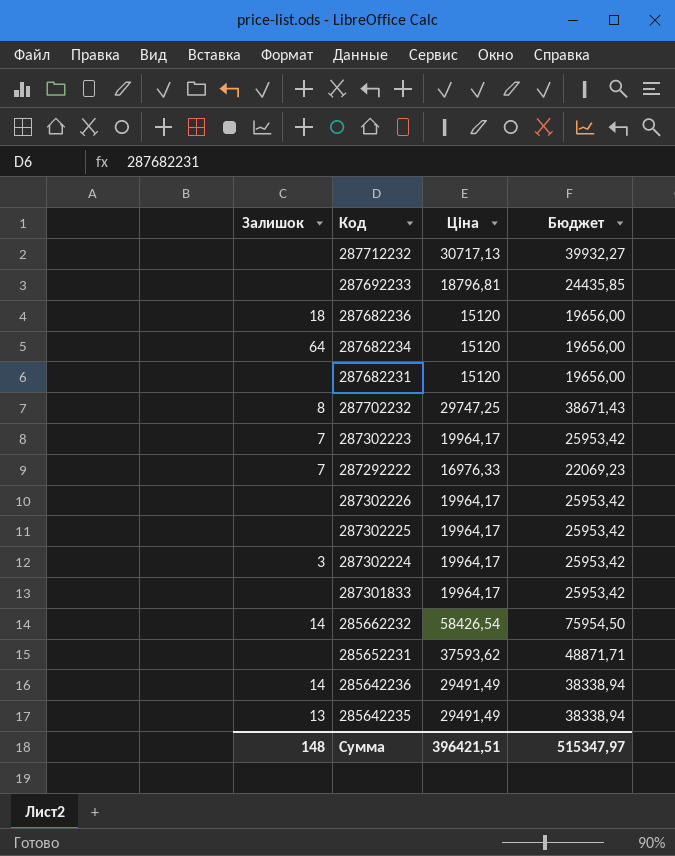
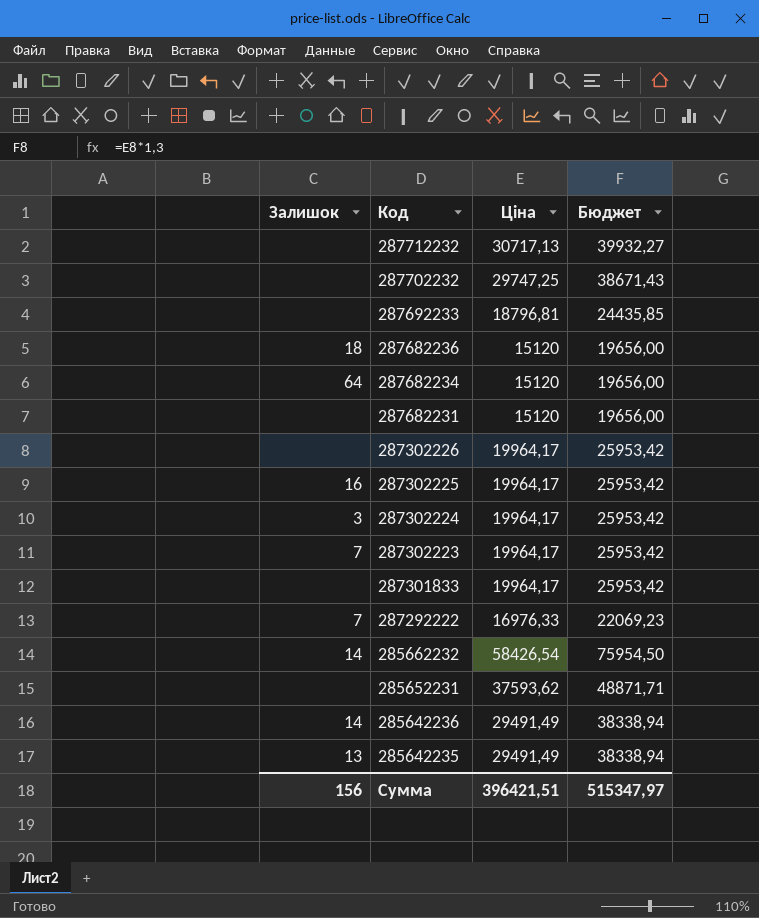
row order: none -> Код descending
287702232 | Залишок: 8 -> none
287302225 | Залишок: none -> 16
Сумма | Залишок: 148 -> 156

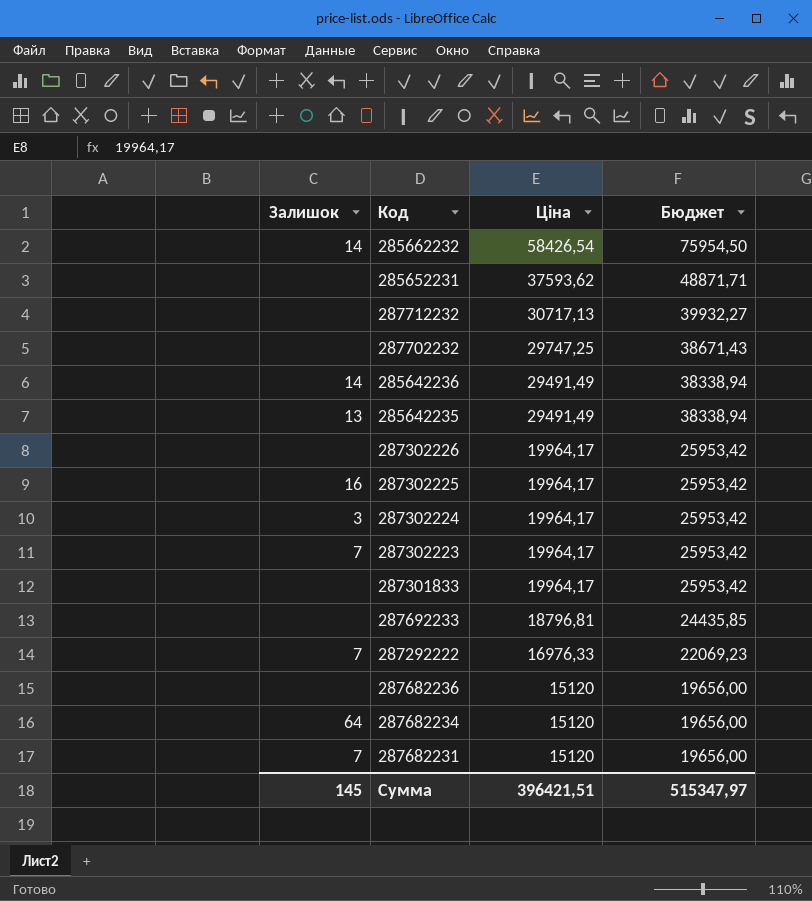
row order: Код descending -> Ціна descending
287682236 | Залишок: 18 -> none
287682231 | Залишок: none -> 7
Сумма | Залишок: 156 -> 145

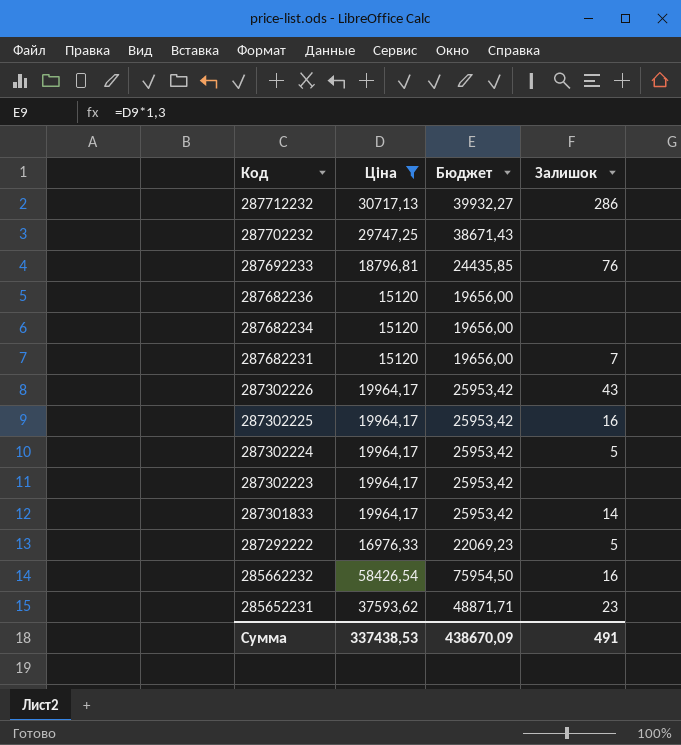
filter: none -> Ціна != 29491,49
row order: Ціна descending -> Код descending
column Залишок | position: 1 -> 4
287712232 | Залишок: none -> 286
287692233 | Залишок: none -> 76
287682234 | Залишок: 64 -> none
287302226 | Залишок: none -> 43
287302224 | Залишок: 3 -> 5
287302223 | Залишок: 7 -> none
287301833 | Залишок: none -> 14
287292222 | Залишок: 7 -> 5
285662232 | Залишок: 14 -> 16
285652231 | Залишок: none -> 23
Сумма | Ціна: 396421,51 -> 337438,53
Сумма | Бюджет: 515347,97 -> 438670,09
Сумма | Залишок: 145 -> 491

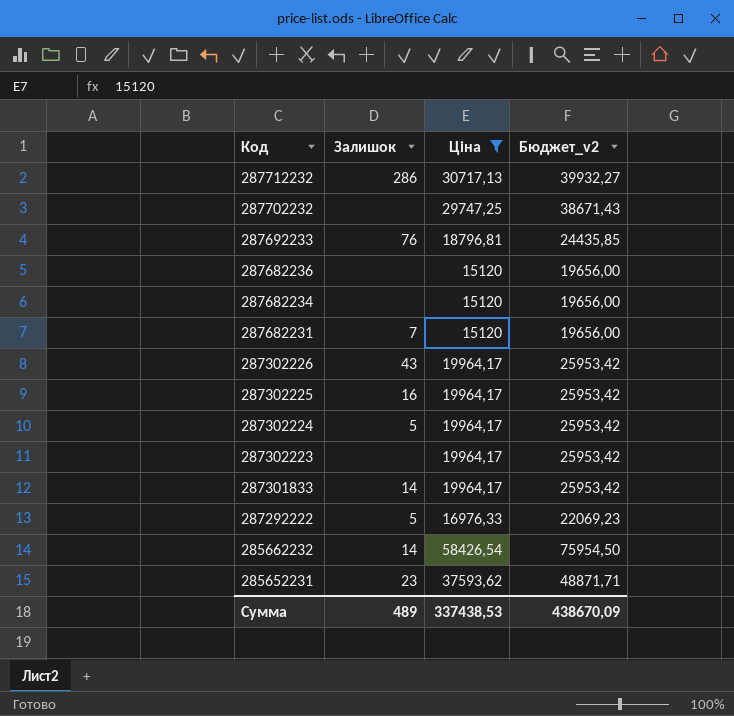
column Залишок | position: 4 -> 2
column name: Бюджет -> Бюджет_v2
285662232 | Залишок: 16 -> 14
Сумма | Залишок: 491 -> 489

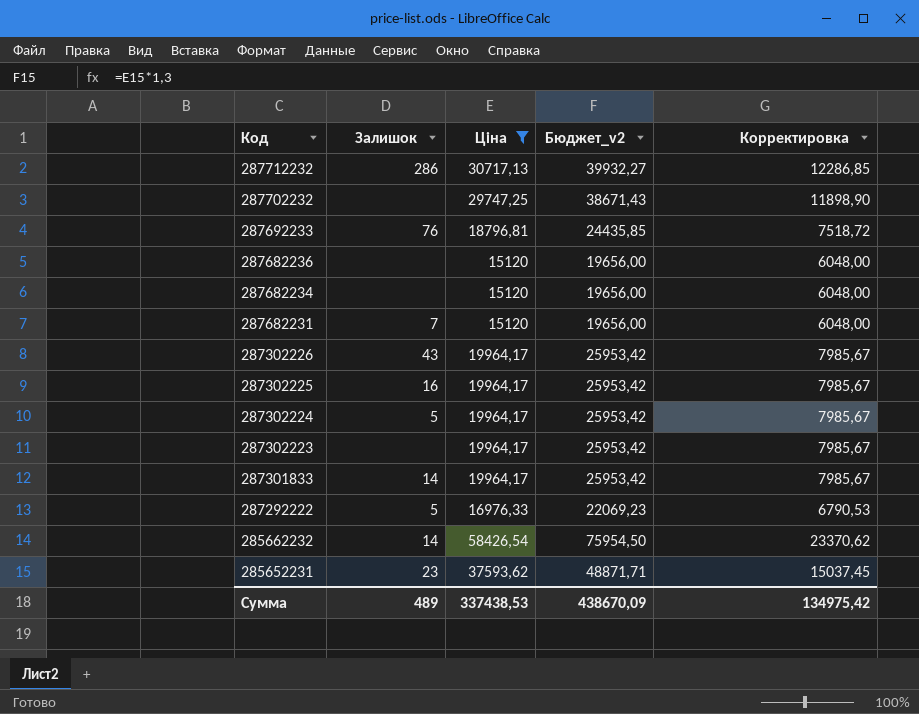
column Корректировка | formula: none -> [Ціна] * 0,4

